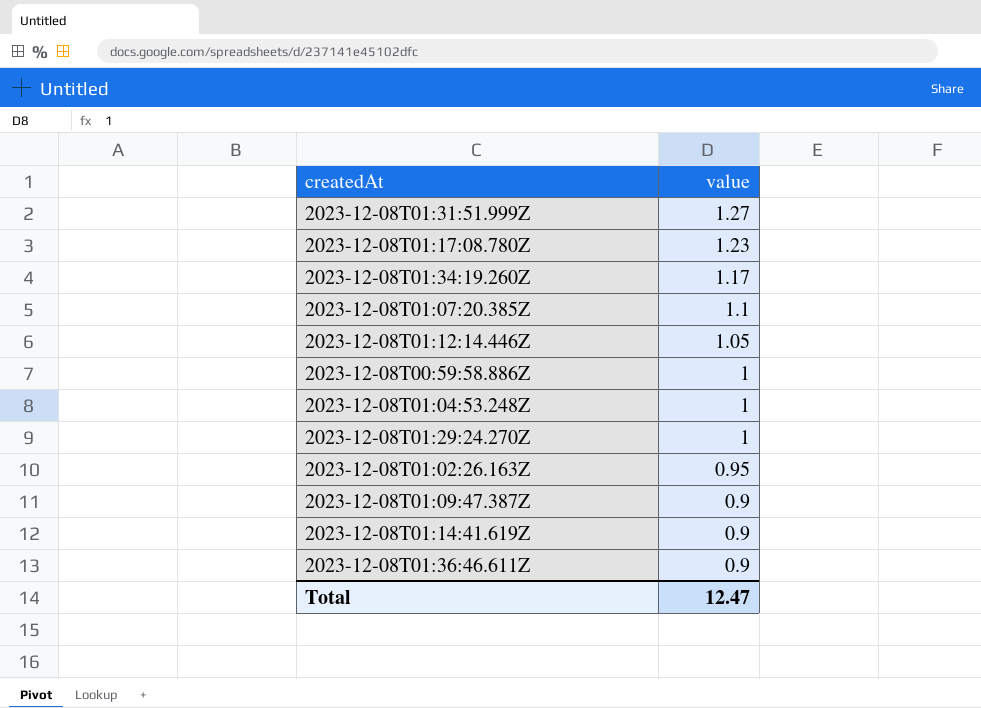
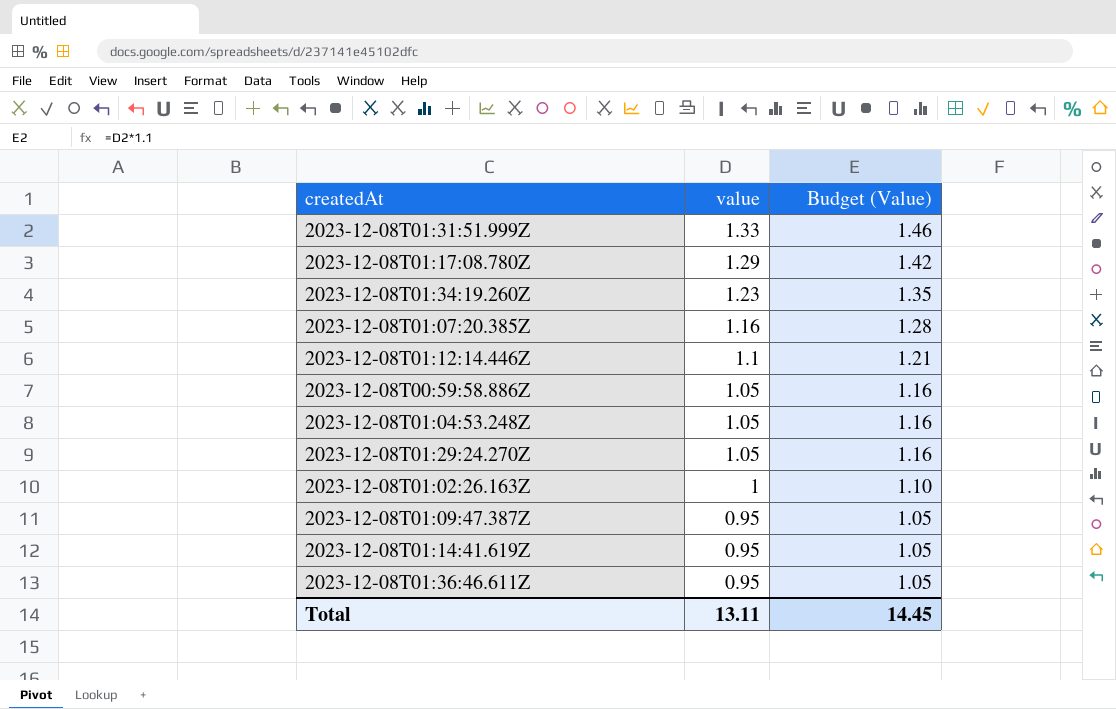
column Budget (Value) | formula: none -> [value] * 1.1
2023-12-08T01:31:51.999Z | value: 1.27 -> 1.33
2023-12-08T01:17:08.780Z | value: 1.23 -> 1.29
2023-12-08T01:34:19.260Z | value: 1.17 -> 1.23
2023-12-08T01:07:20.385Z | value: 1.1 -> 1.16
2023-12-08T01:12:14.446Z | value: 1.05 -> 1.1
2023-12-08T00:59:58.886Z | value: 1 -> 1.05
2023-12-08T01:04:53.248Z | value: 1 -> 1.05
2023-12-08T01:29:24.270Z | value: 1 -> 1.05
2023-12-08T01:02:26.163Z | value: 0.95 -> 1
2023-12-08T01:09:47.387Z | value: 0.9 -> 0.95
2023-12-08T01:14:41.619Z | value: 0.9 -> 0.95
2023-12-08T01:36:46.611Z | value: 0.9 -> 0.95
Total | value: 12.47 -> 13.11

